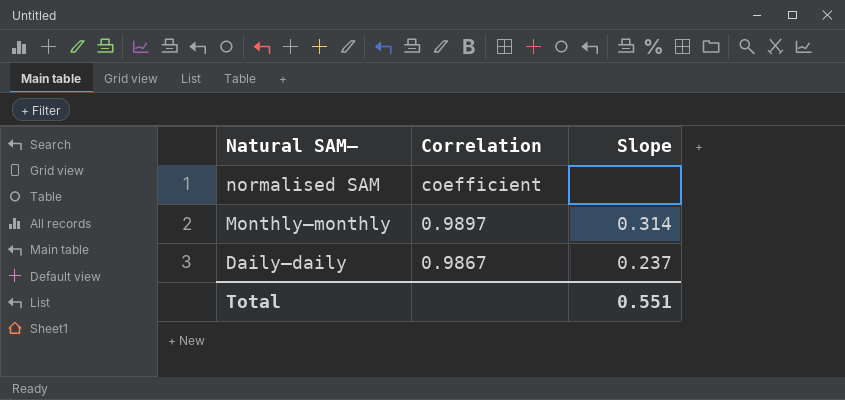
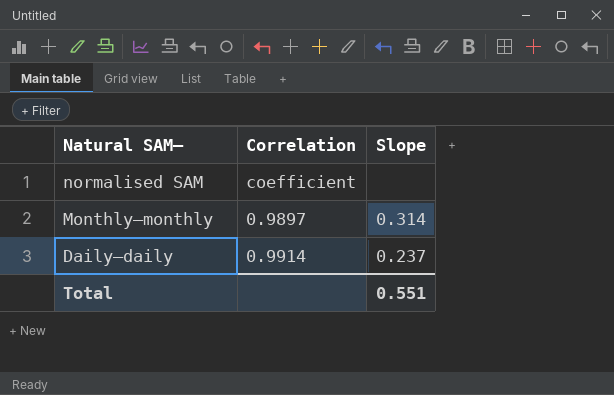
Daily–daily | Correlation: 0.9867 -> 0.9914

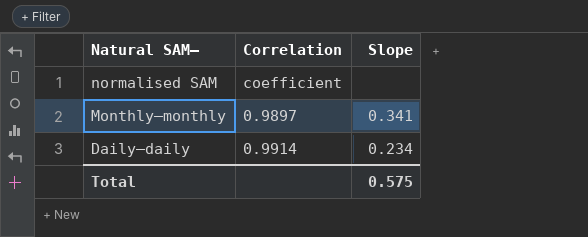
Monthly–monthly | Slope: 0.314 -> 0.341
Daily–daily | Slope: 0.237 -> 0.234
Total | Slope: 0.551 -> 0.575

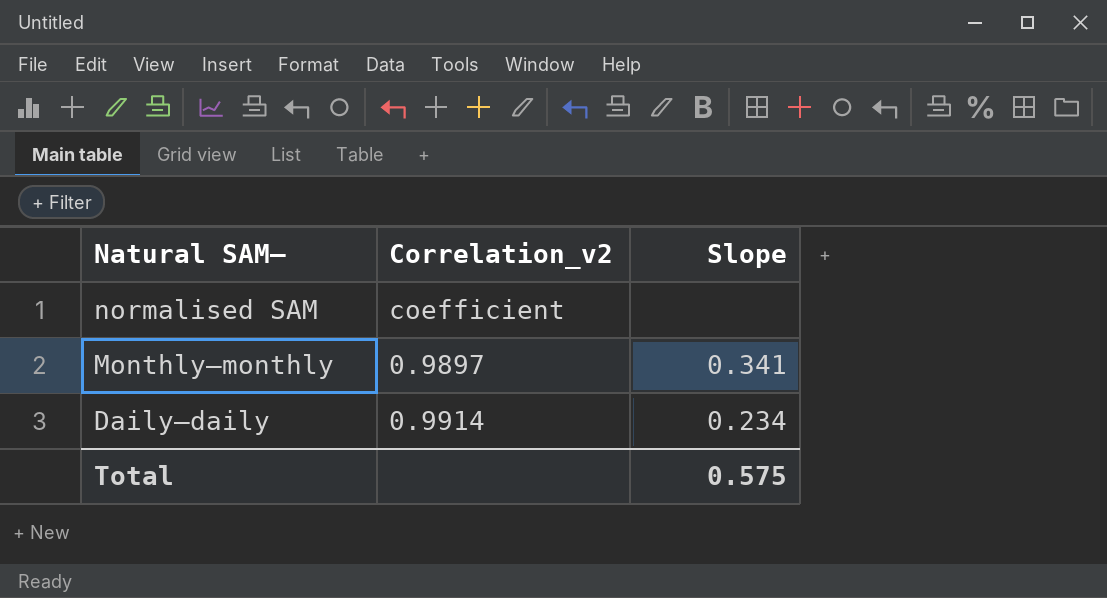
column name: Correlation -> Correlation_v2

